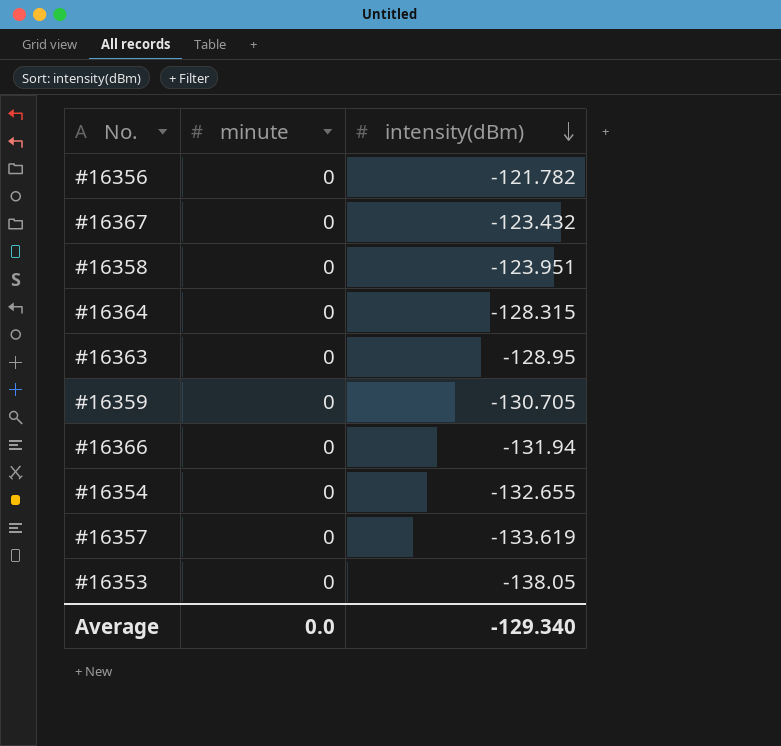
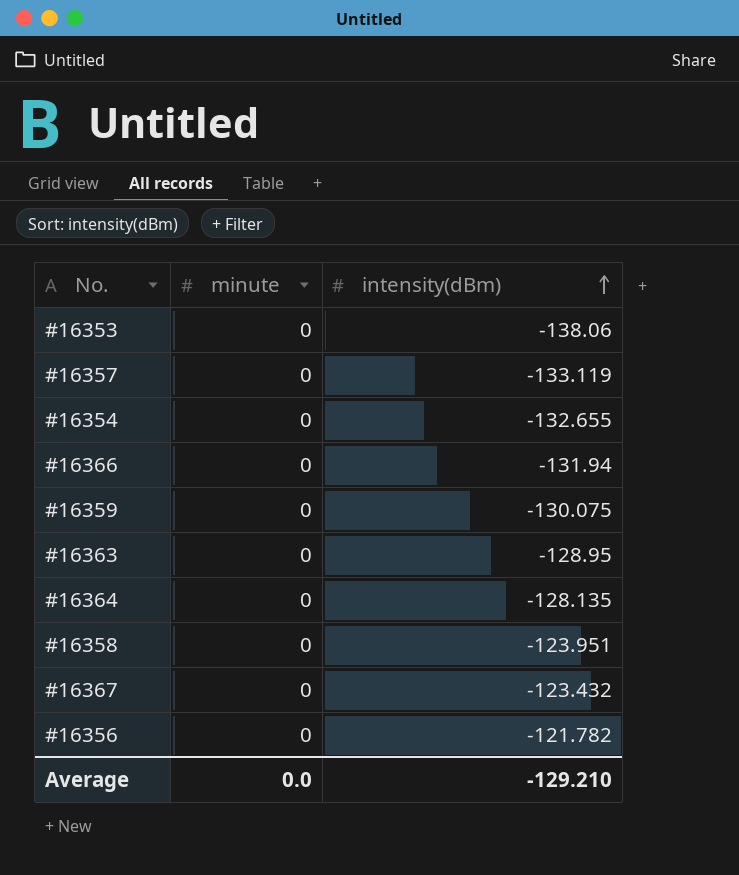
row order: intensity(dBm) descending -> intensity(dBm) ascending
#16353 | intensity(dBm): -138.05 -> -138.06
#16357 | intensity(dBm): -133.619 -> -133.119
#16359 | intensity(dBm): -130.705 -> -130.075
#16364 | intensity(dBm): -128.315 -> -128.135
Average | intensity(dBm): -129.340 -> -129.210

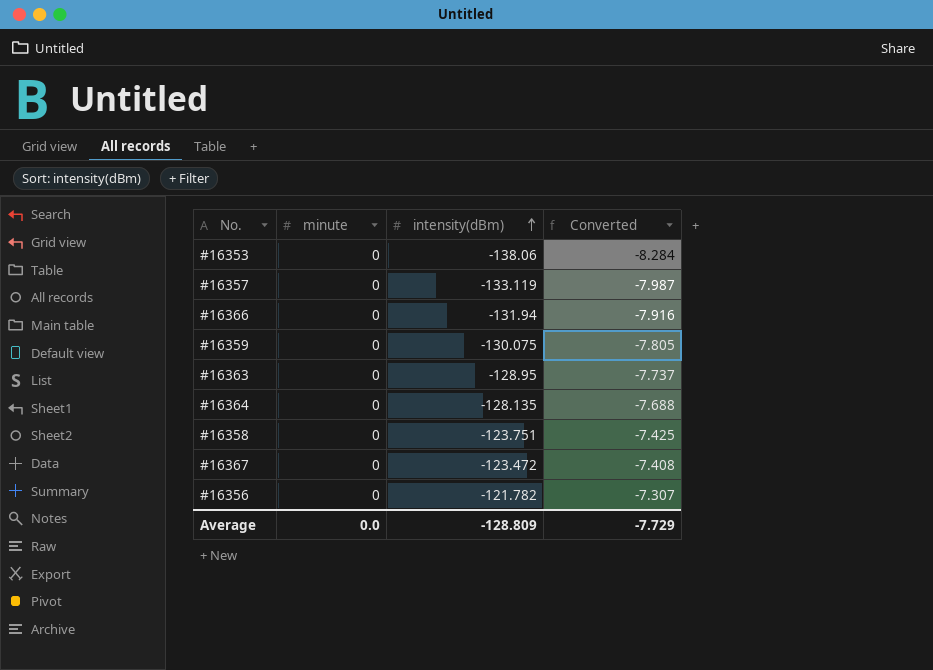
column Converted | formula: none -> [intensity(dBm)] * 0.06
row #16354: 0 | -132.655 -> none
#16358 | intensity(dBm): -123.951 -> -123.751
#16367 | intensity(dBm): -123.432 -> -123.472
Average | intensity(dBm): -129.210 -> -128.809

